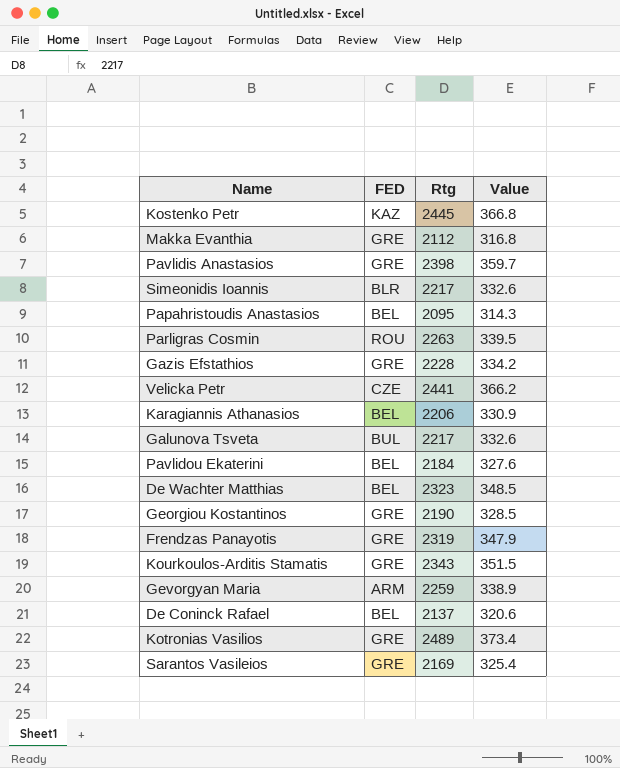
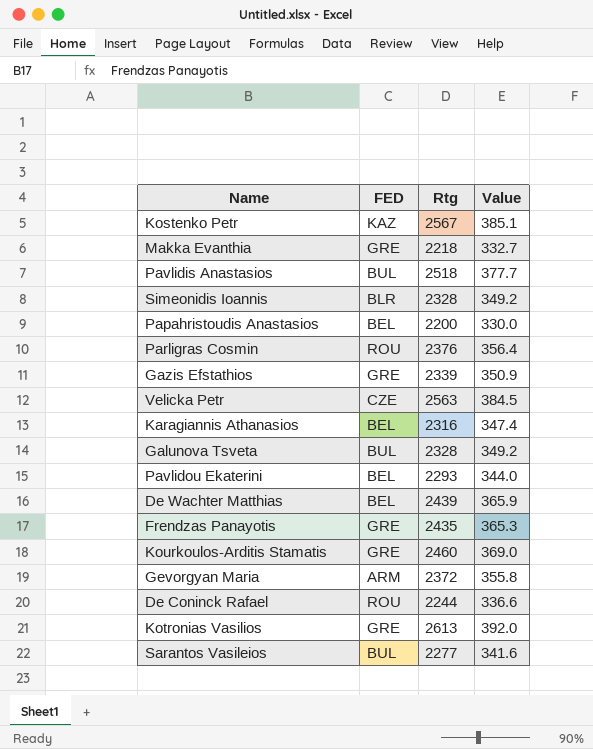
row Georgiou Kostantinos: GRE | 2190 | 328.5 -> none
Kostenko Petr | Rtg: 2445 -> 2567
Kostenko Petr | Value: 366.8 -> 385.1
Makka Evanthia | Rtg: 2112 -> 2218
Makka Evanthia | Value: 316.8 -> 332.7
Pavlidis Anastasios | FED: GRE -> BUL
Pavlidis Anastasios | Rtg: 2398 -> 2518
Pavlidis Anastasios | Value: 359.7 -> 377.7
Simeonidis Ioannis | Rtg: 2217 -> 2328
Simeonidis Ioannis | Value: 332.6 -> 349.2
Papahristoudis Anastasios | Rtg: 2095 -> 2200
Papahristoudis Anastasios | Value: 314.3 -> 330.0
Parligras Cosmin | Rtg: 2263 -> 2376
Parligras Cosmin | Value: 339.5 -> 356.4
Gazis Efstathios | Rtg: 2228 -> 2339
Gazis Efstathios | Value: 334.2 -> 350.9
Velicka Petr | Rtg: 2441 -> 2563
Velicka Petr | Value: 366.2 -> 384.5
Karagiannis Athanasios | Rtg: 2206 -> 2316
Karagiannis Athanasios | Value: 330.9 -> 347.4
Galunova Tsveta | Rtg: 2217 -> 2328
Galunova Tsveta | Value: 332.6 -> 349.2
Pavlidou Ekaterini | Rtg: 2184 -> 2293
Pavlidou Ekaterini | Value: 327.6 -> 344.0
De Wachter Matthias | Rtg: 2323 -> 2439
De Wachter Matthias | Value: 348.5 -> 365.9
Frendzas Panayotis | Rtg: 2319 -> 2435
Frendzas Panayotis | Value: 347.9 -> 365.3
Kourkoulos-Arditis Stamatis | Rtg: 2343 -> 2460
Kourkoulos-Arditis Stamatis | Value: 351.5 -> 369.0
Gevorgyan Maria | Rtg: 2259 -> 2372
Gevorgyan Maria | Value: 338.9 -> 355.8
De Coninck Rafael | FED: BEL -> ROU
De Coninck Rafael | Rtg: 2137 -> 2244
De Coninck Rafael | Value: 320.6 -> 336.6
Kotronias Vasilios | Rtg: 2489 -> 2613
Kotronias Vasilios | Value: 373.4 -> 392.0
Sarantos Vasileios | FED: GRE -> BUL
Sarantos Vasileios | Rtg: 2169 -> 2277
Sarantos Vasileios | Value: 325.4 -> 341.6

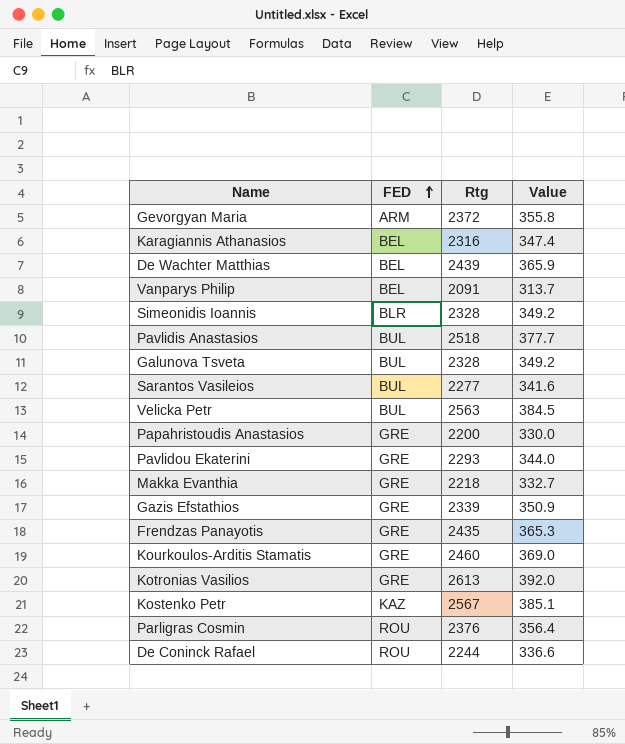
row order: none -> FED ascending
row Vanparys Philip: none -> BEL | 2091 | 313.7
Velicka Petr | FED: CZE -> BUL
Papahristoudis Anastasios | FED: BEL -> GRE
Pavlidou Ekaterini | FED: BEL -> GRE

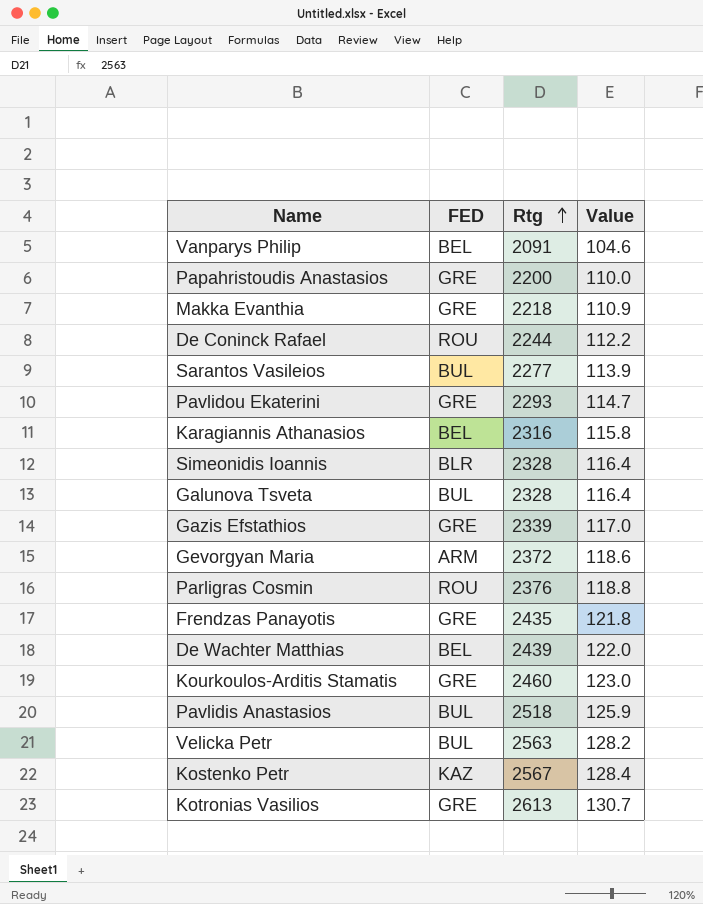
row order: FED ascending -> Rtg ascending
column Value | formula: [Rtg] * 0.15 -> [Rtg] * 0.05

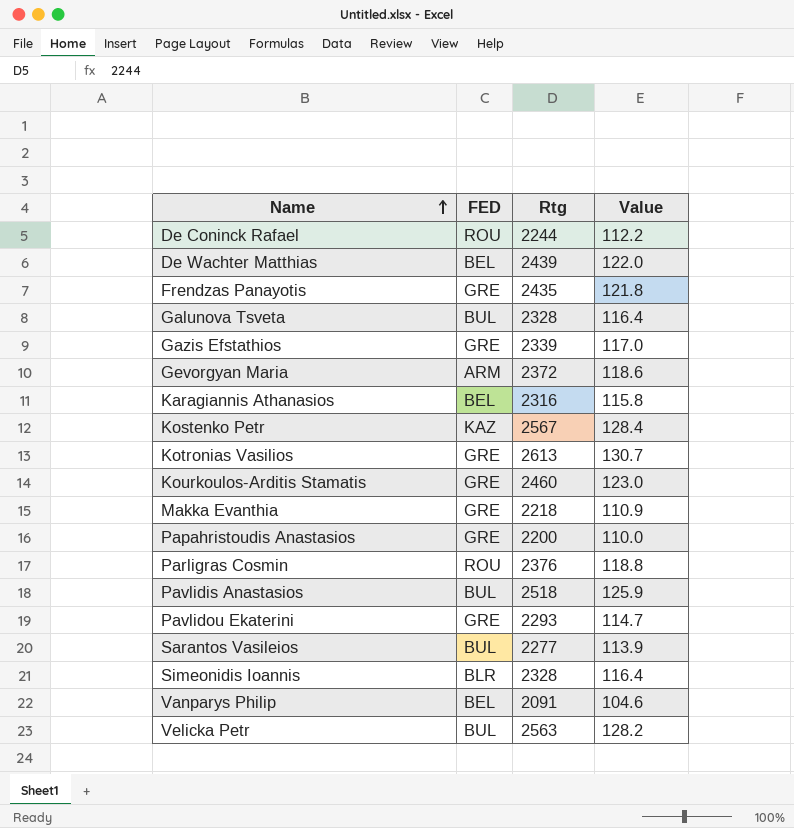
row order: Rtg ascending -> Name ascending

